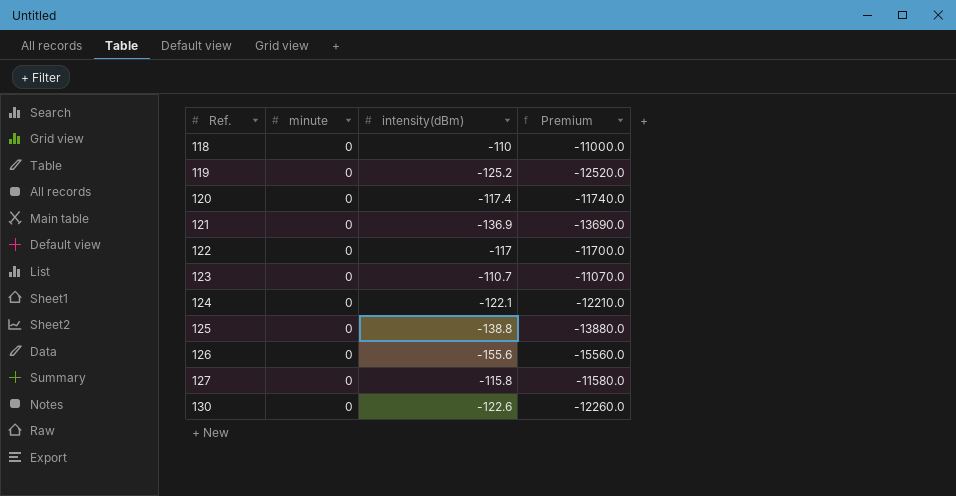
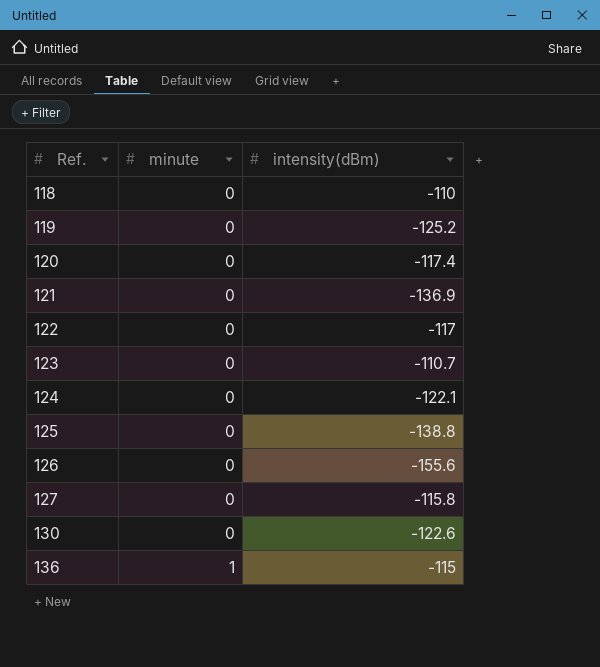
column Premium | formula: [intensity(dBm)] * 100 -> none
row 136: none -> 1 | -115

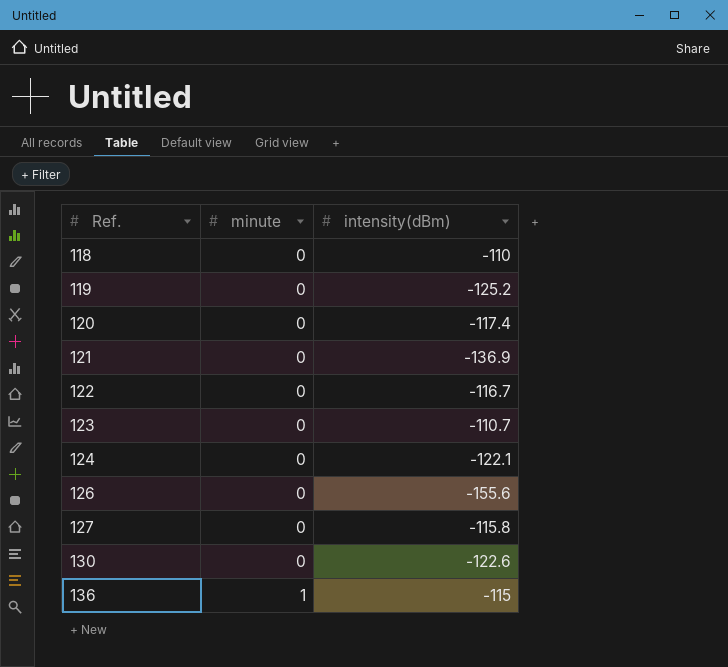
row 125: 0 | -138.8 -> none
122 | intensity(dBm): -117 -> -116.7

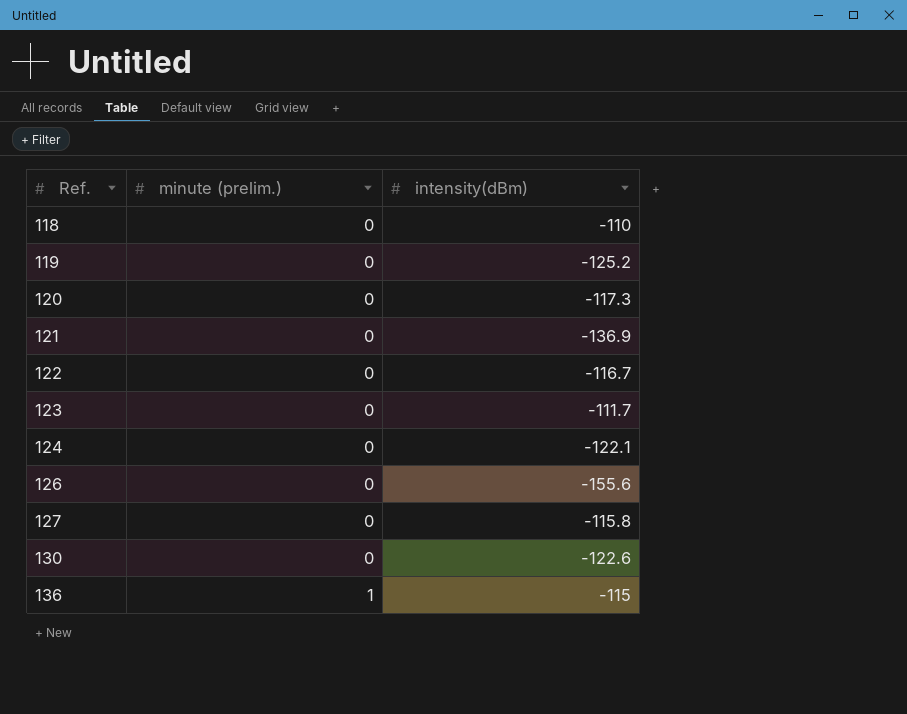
column name: minute -> minute (prelim.)
120 | intensity(dBm): -117.4 -> -117.3
123 | intensity(dBm): -110.7 -> -111.7

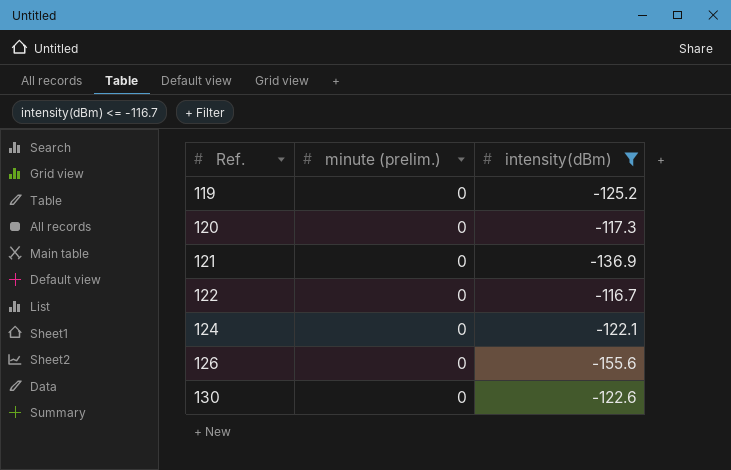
filter: none -> intensity(dBm) <= -116.7

